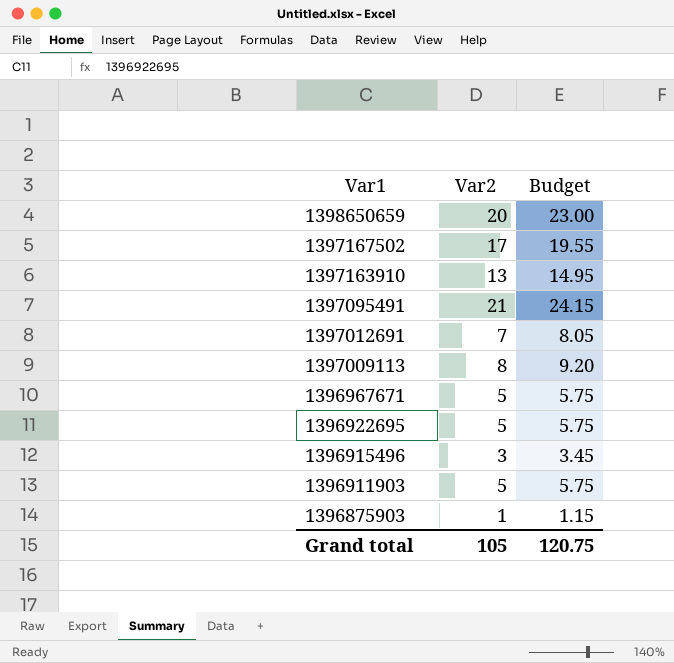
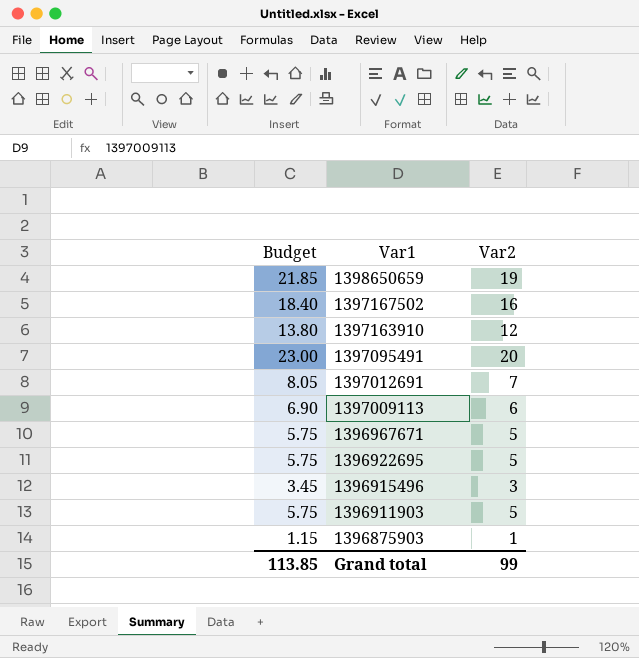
column Budget | position: 3 -> 1
1398650659 | Budget: 23.00 -> 21.85
1398650659 | Var2: 20 -> 19
1397167502 | Budget: 19.55 -> 18.40
1397167502 | Var2: 17 -> 16
1397163910 | Budget: 14.95 -> 13.80
1397163910 | Var2: 13 -> 12
1397095491 | Budget: 24.15 -> 23.00
1397095491 | Var2: 21 -> 20
1397009113 | Budget: 9.20 -> 6.90
1397009113 | Var2: 8 -> 6
Grand total | Budget: 120.75 -> 113.85
Grand total | Var2: 105 -> 99

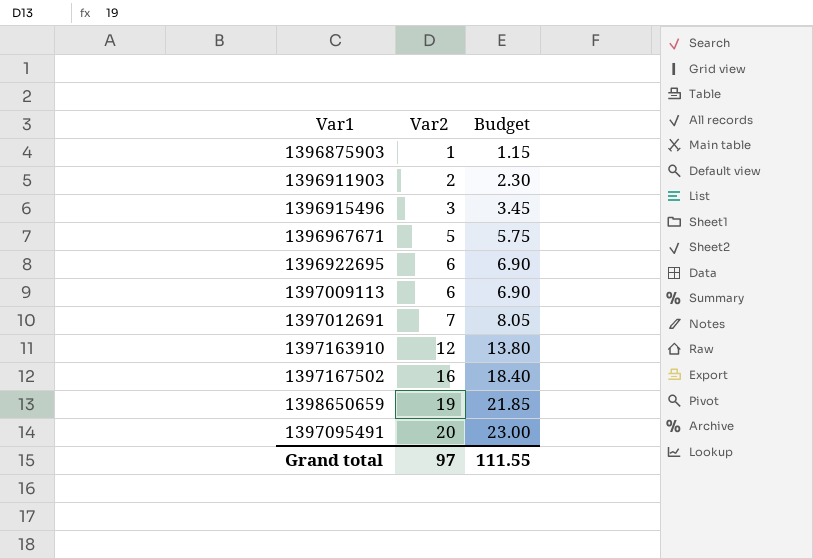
row order: Var1 descending -> Var2 ascending
column Budget | position: 1 -> 3
1396911903 | Var2: 5 -> 2
1396911903 | Budget: 5.75 -> 2.30
1396922695 | Var2: 5 -> 6
1396922695 | Budget: 5.75 -> 6.90
Grand total | Var2: 99 -> 97
Grand total | Budget: 113.85 -> 111.55

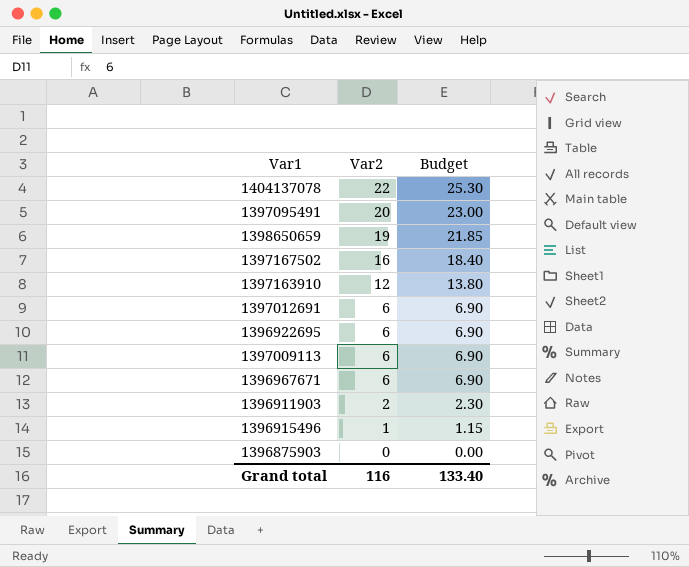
row order: Var2 ascending -> Var2 descending
row 1404137078: none -> 22 | 25.30
1397012691 | Var2: 7 -> 6
1397012691 | Budget: 8.05 -> 6.90
1396967671 | Var2: 5 -> 6
1396967671 | Budget: 5.75 -> 6.90
1396915496 | Var2: 3 -> 1
1396915496 | Budget: 3.45 -> 1.15
1396875903 | Var2: 1 -> 0
1396875903 | Budget: 1.15 -> 0.00
Grand total | Var2: 97 -> 116
Grand total | Budget: 111.55 -> 133.40

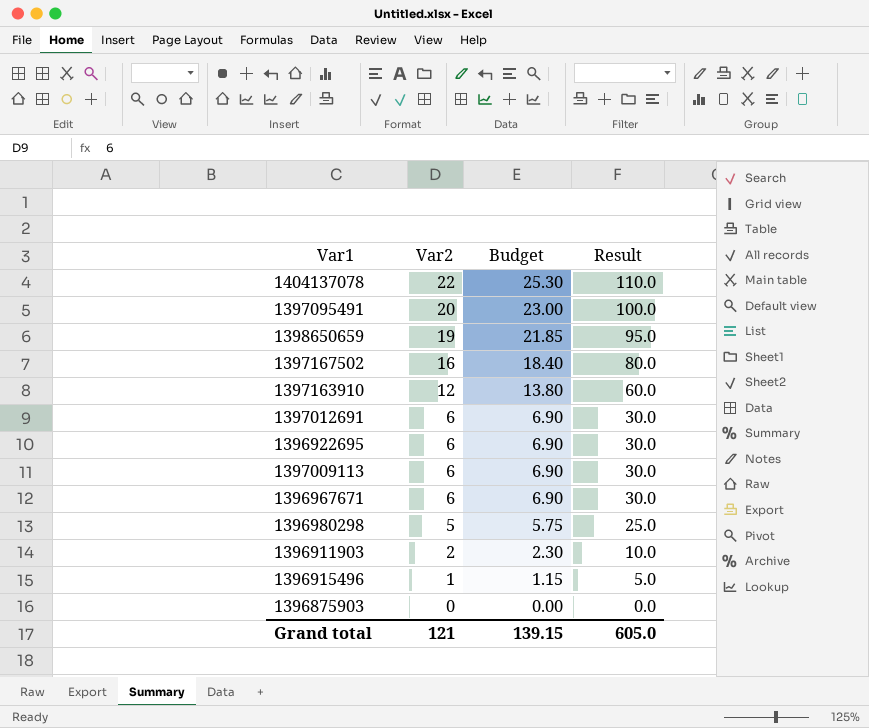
column Result | formula: none -> [Var2] * 5
row 1396980298: none -> 5 | 5.75 | 25.0
Grand total | Var2: 116 -> 121
Grand total | Budget: 133.40 -> 139.15

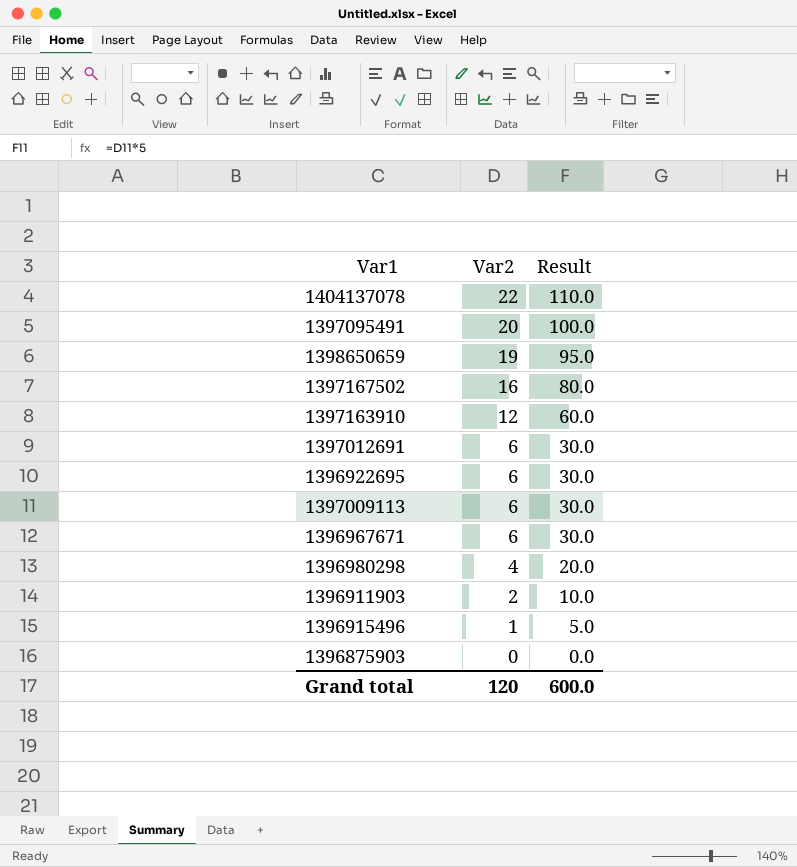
column Budget | formula: [Var2] * 1.15 -> none
1396980298 | Var2: 5 -> 4
1396980298 | Result: 25.0 -> 20.0
Grand total | Var2: 121 -> 120
Grand total | Result: 605.0 -> 600.0

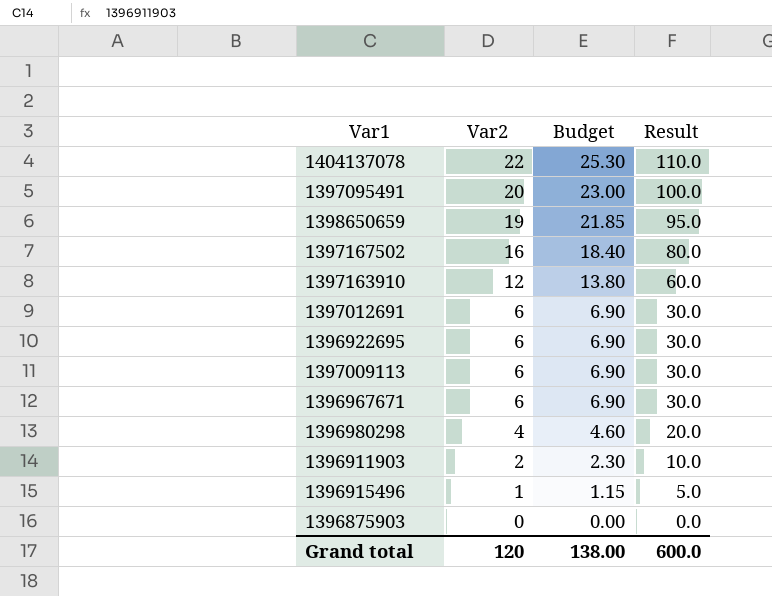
column Budget | formula: none -> [Var2] * 1.15

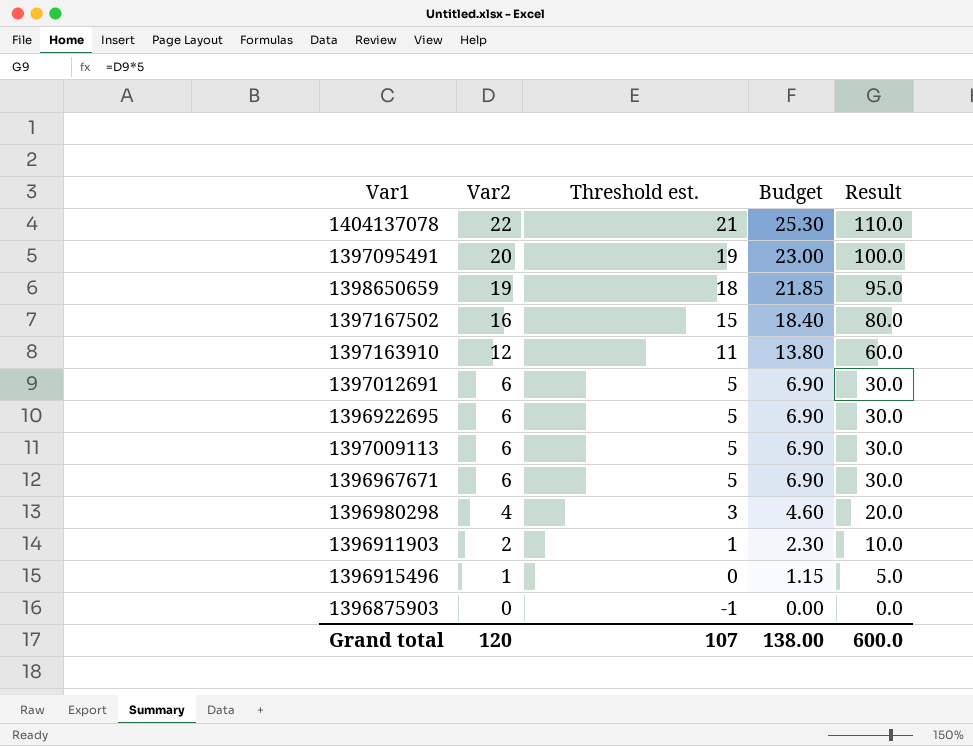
column Threshold est. | formula: none -> [Var2] - 1

